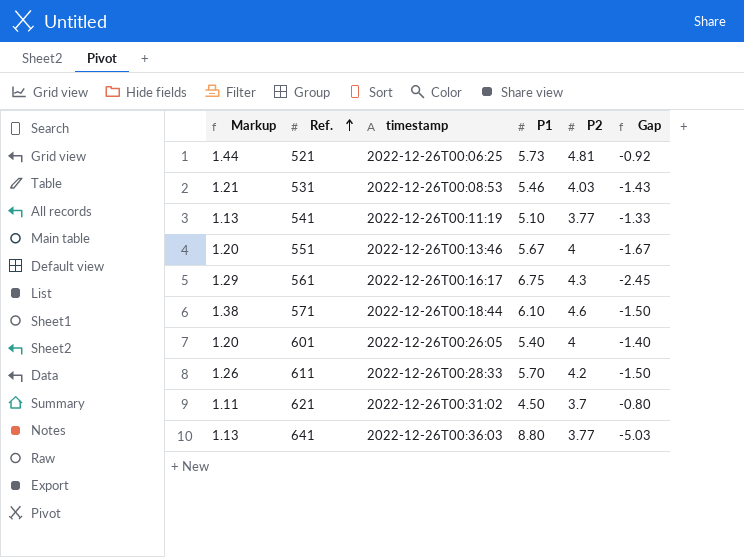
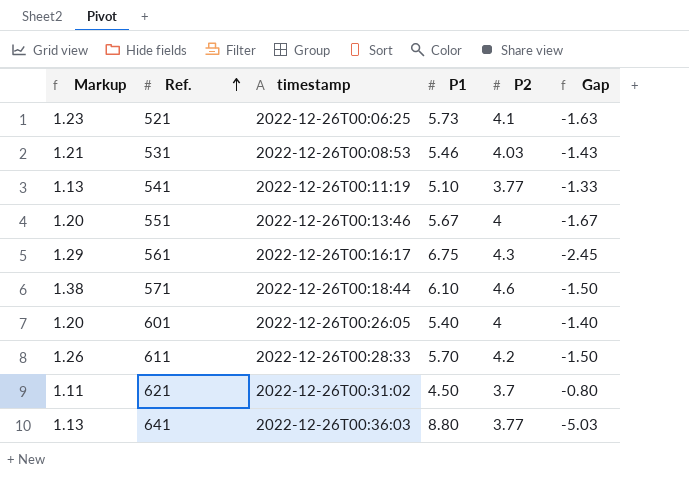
521 | Markup: 1.44 -> 1.23
521 | P2: 4.81 -> 4.1
521 | Gap: -0.92 -> -1.63

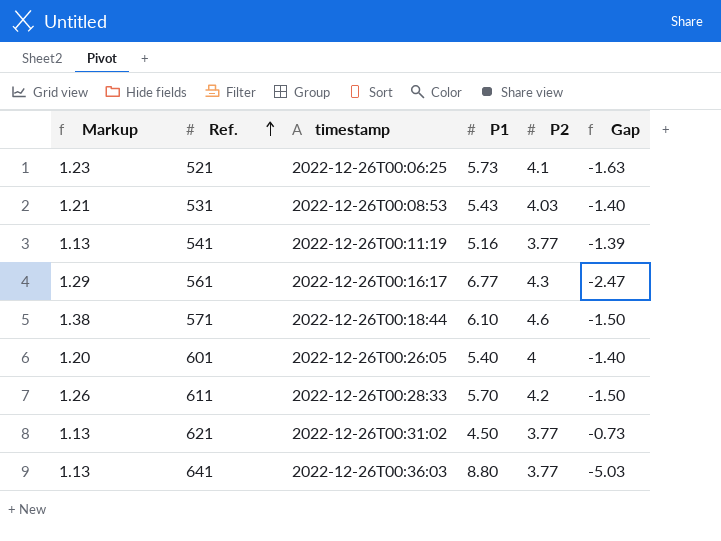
row 551: 1.20 | 2022-12-26T00:13:46 | 5.67 | 4 | -1.67 -> none
531 | P1: 5.46 -> 5.43
531 | Gap: -1.43 -> -1.40
541 | P1: 5.10 -> 5.16
541 | Gap: -1.33 -> -1.39
561 | P1: 6.75 -> 6.77
561 | Gap: -2.45 -> -2.47
621 | Markup: 1.11 -> 1.13
621 | P2: 3.7 -> 3.77
621 | Gap: -0.80 -> -0.73

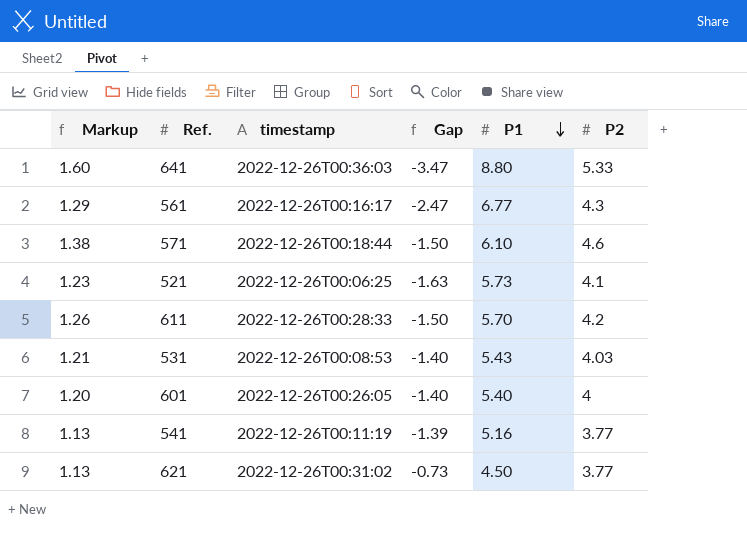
row order: Ref. ascending -> P1 descending
column Gap | position: 6 -> 4
641 | Markup: 1.13 -> 1.60
641 | Gap: -5.03 -> -3.47
641 | P2: 3.77 -> 5.33

